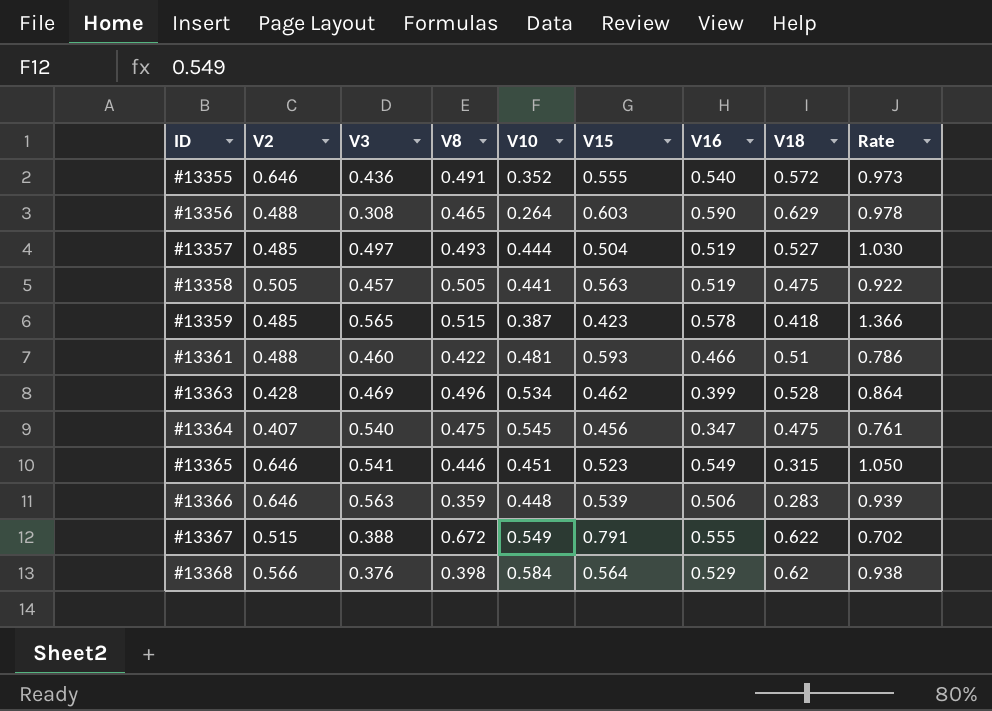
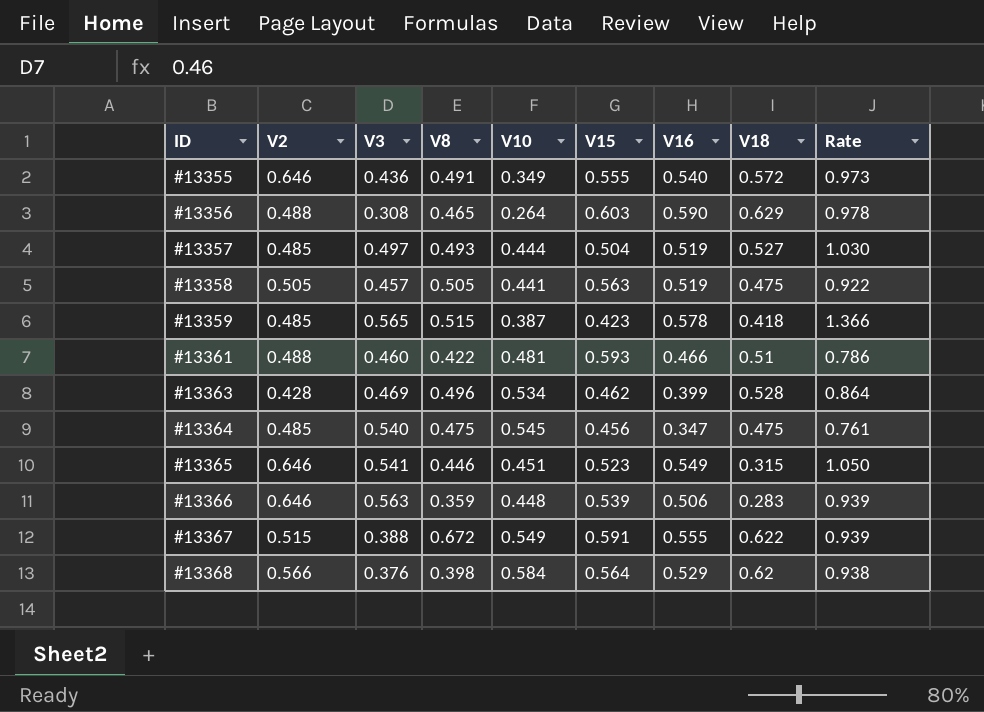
#13355 | V10: 0.352 -> 0.349
#13364 | V2: 0.407 -> 0.485
#13367 | V15: 0.791 -> 0.591
#13367 | Rate: 0.702 -> 0.939

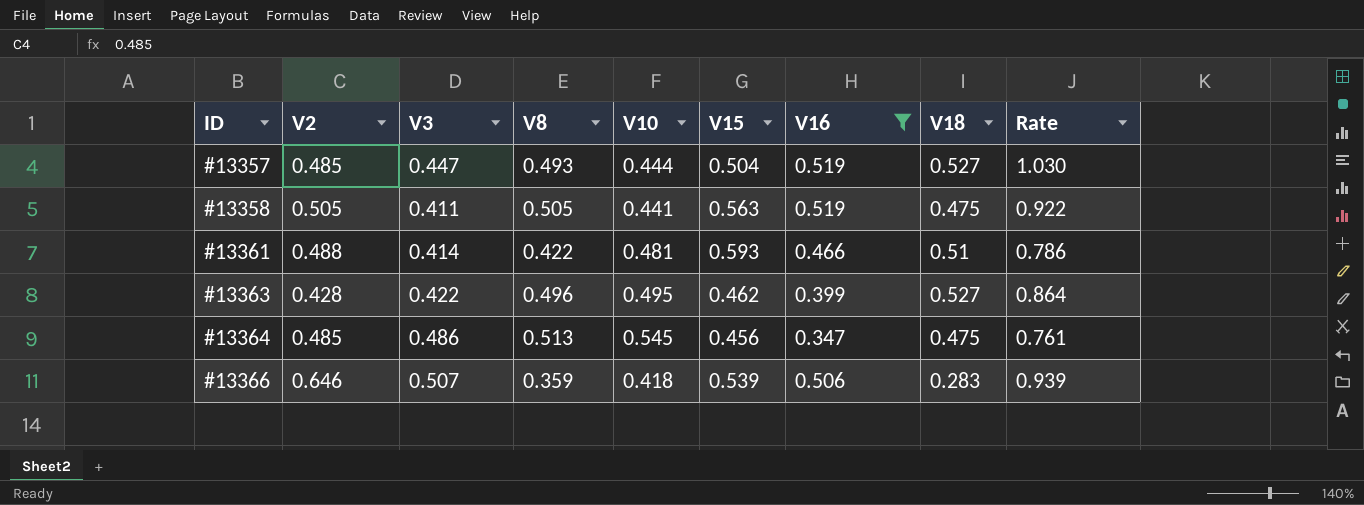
filter: none -> V16 <= 0.519
#13357 | V3: 0.497 -> 0.447
#13358 | V3: 0.457 -> 0.411
#13361 | V3: 0.460 -> 0.414
#13363 | V3: 0.469 -> 0.422
#13363 | V10: 0.534 -> 0.495
#13363 | V18: 0.528 -> 0.527
#13364 | V3: 0.540 -> 0.486
#13364 | V8: 0.475 -> 0.513
#13366 | V3: 0.563 -> 0.507
#13366 | V10: 0.448 -> 0.418

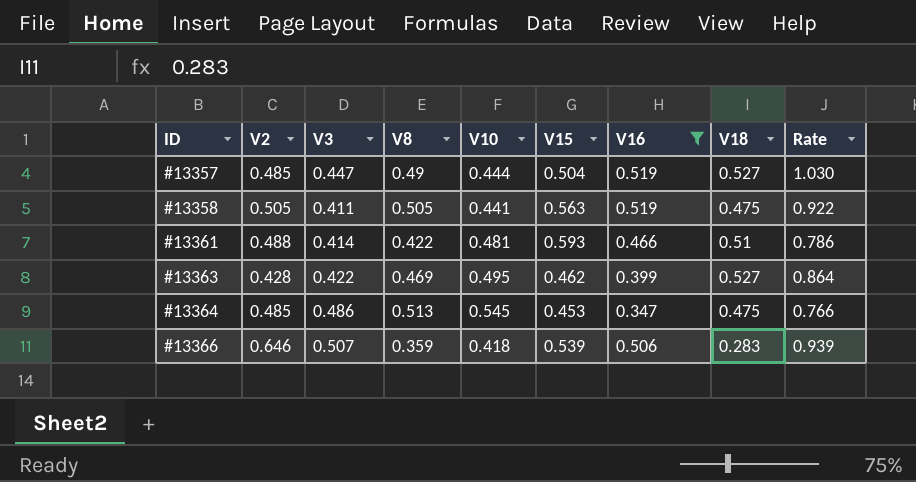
#13357 | V8: 0.493 -> 0.49
#13363 | V8: 0.496 -> 0.469
#13364 | V15: 0.456 -> 0.453
#13364 | Rate: 0.761 -> 0.766

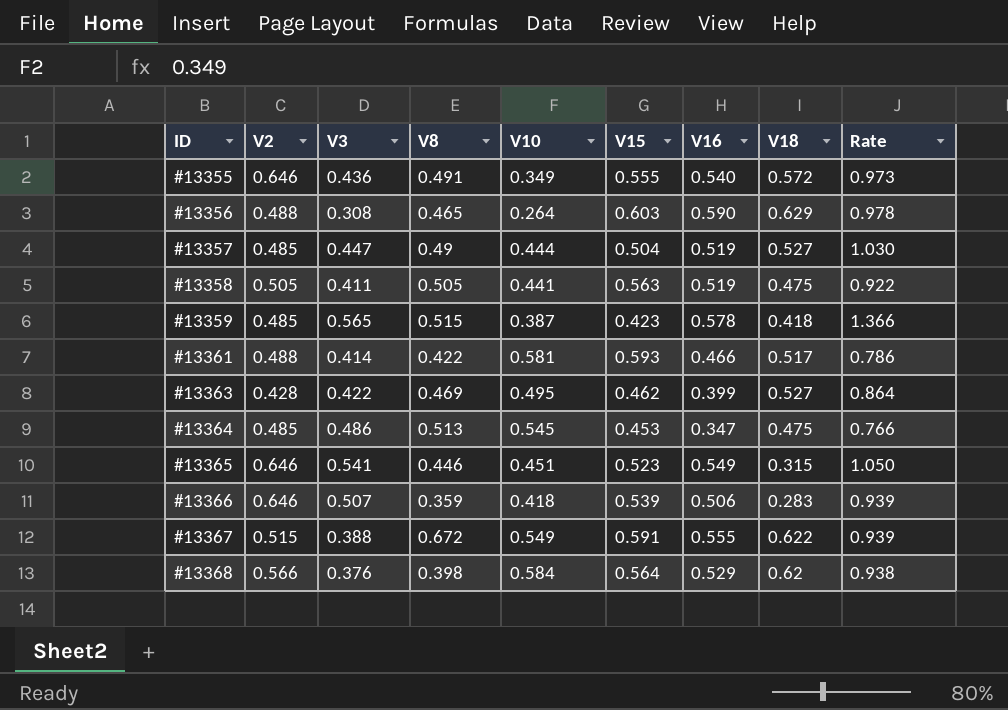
filter: V16 <= 0.519 -> none
#13361 | V10: 0.481 -> 0.581
#13361 | V18: 0.51 -> 0.517

